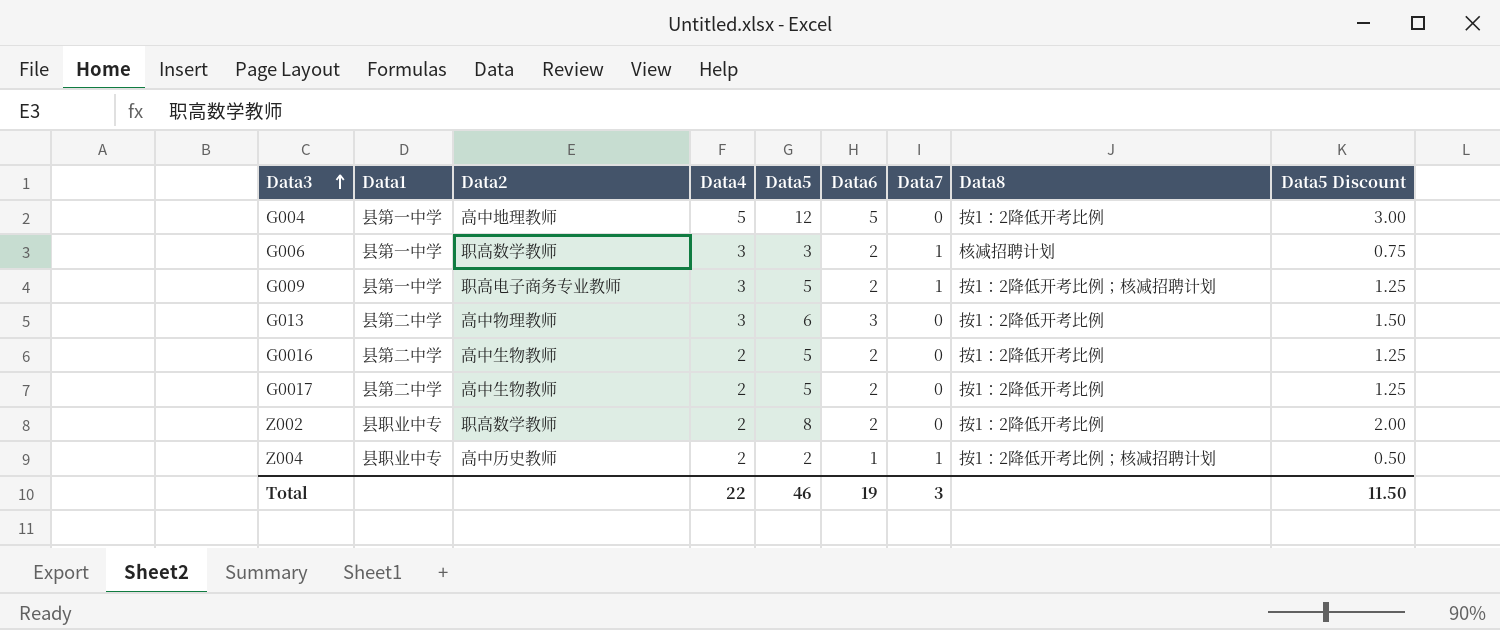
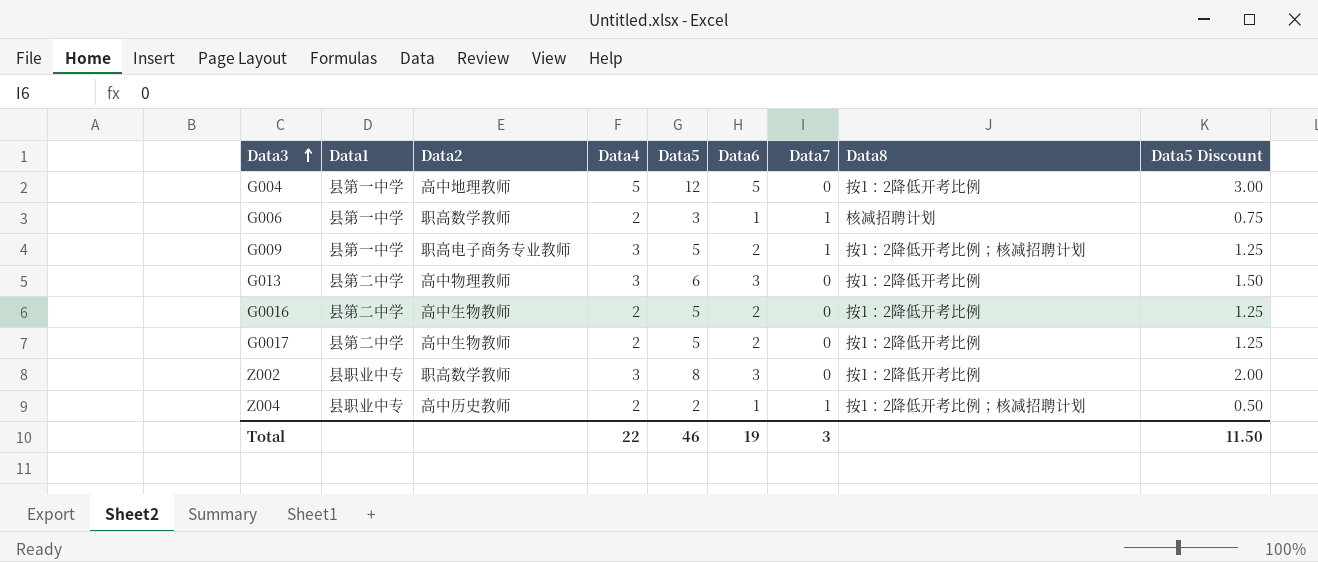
G006 | Data4: 3 -> 2
G006 | Data6: 2 -> 1
Z002 | Data4: 2 -> 3
Z002 | Data6: 2 -> 3

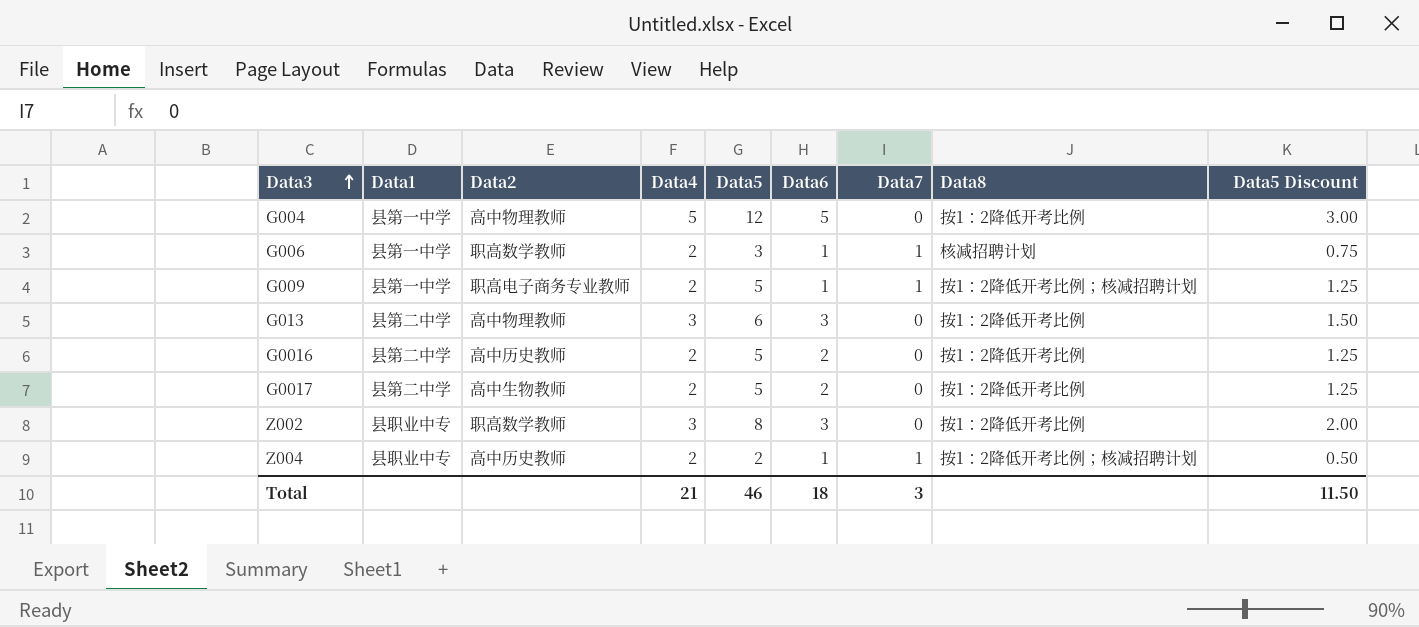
G004 | Data2: 高中地理教师 -> 高中物理教师
G009 | Data4: 3 -> 2
G009 | Data6: 2 -> 1
G0016 | Data2: 高中生物教师 -> 高中历史教师
Total | Data4: 22 -> 21
Total | Data6: 19 -> 18

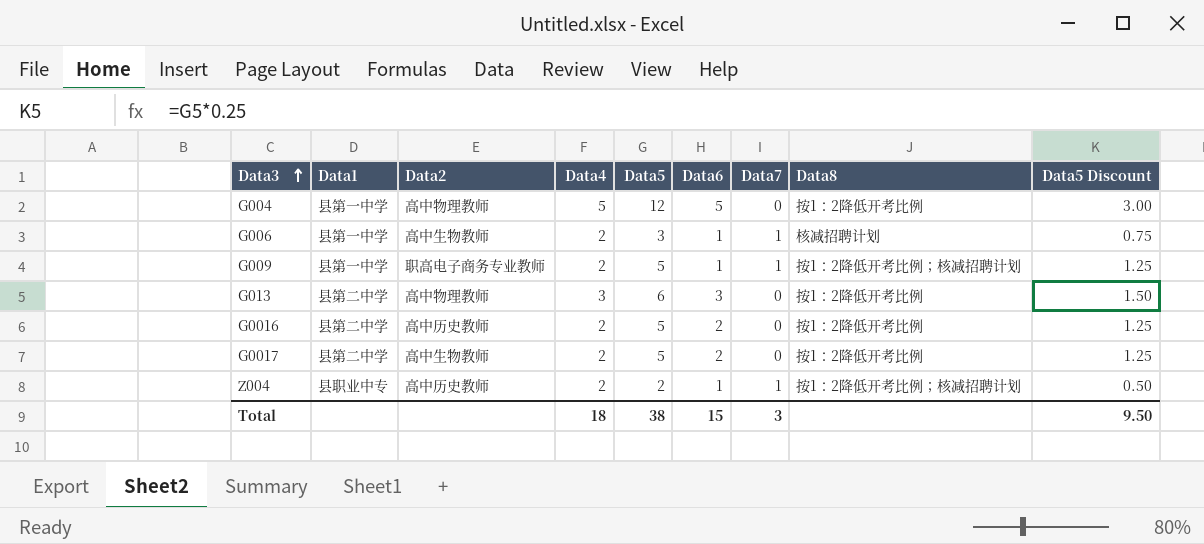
row Z002: 县职业中专 | 职高数学教师 | 3 | 8 | 3 | 0 | 按1：2降低开考比例 | 2.00 -> none
G006 | Data2: 职高数学教师 -> 高中生物教师
Total | Data4: 21 -> 18
Total | Data5: 46 -> 38
Total | Data6: 18 -> 15
Total | Data5 Discount: 11.50 -> 9.50

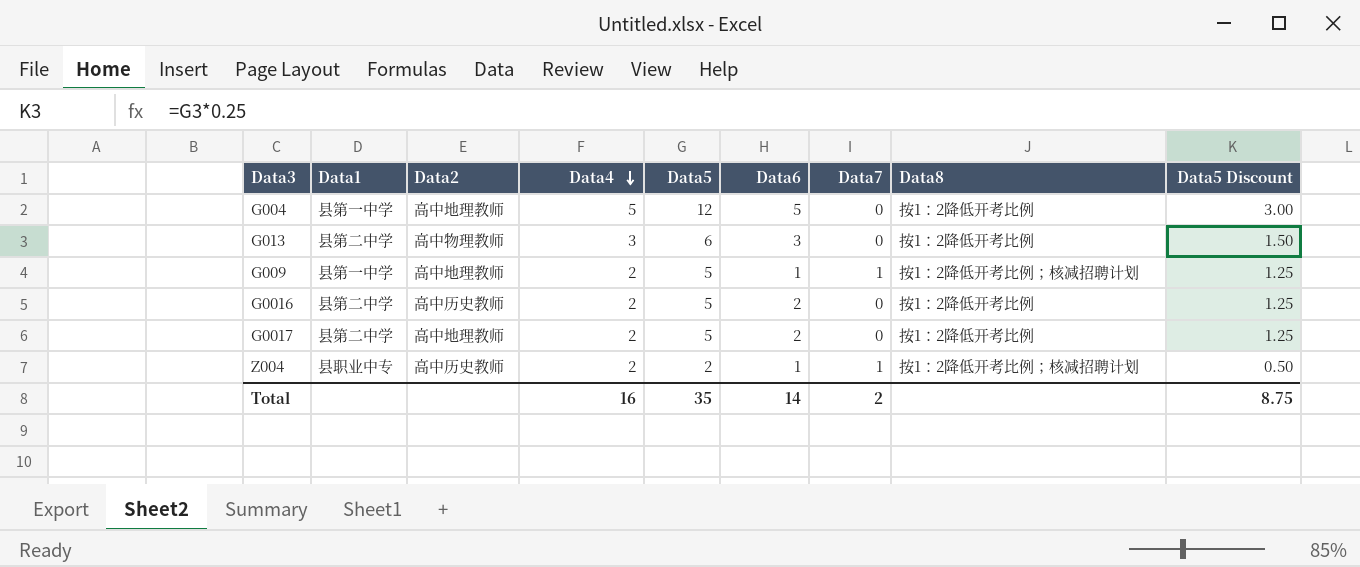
row order: Data3 ascending -> Data4 descending
row G006: 县第一中学 | 高中生物教师 | 2 | 3 | 1 | 1 | 核减招聘计划 | 0.75 -> none
G004 | Data2: 高中物理教师 -> 高中地理教师
G009 | Data2: 职高电子商务专业教师 -> 高中地理教师
G0017 | Data2: 高中生物教师 -> 高中地理教师
Total | Data4: 18 -> 16
Total | Data5: 38 -> 35
Total | Data6: 15 -> 14
Total | Data7: 3 -> 2
Total | Data5 Discount: 9.50 -> 8.75

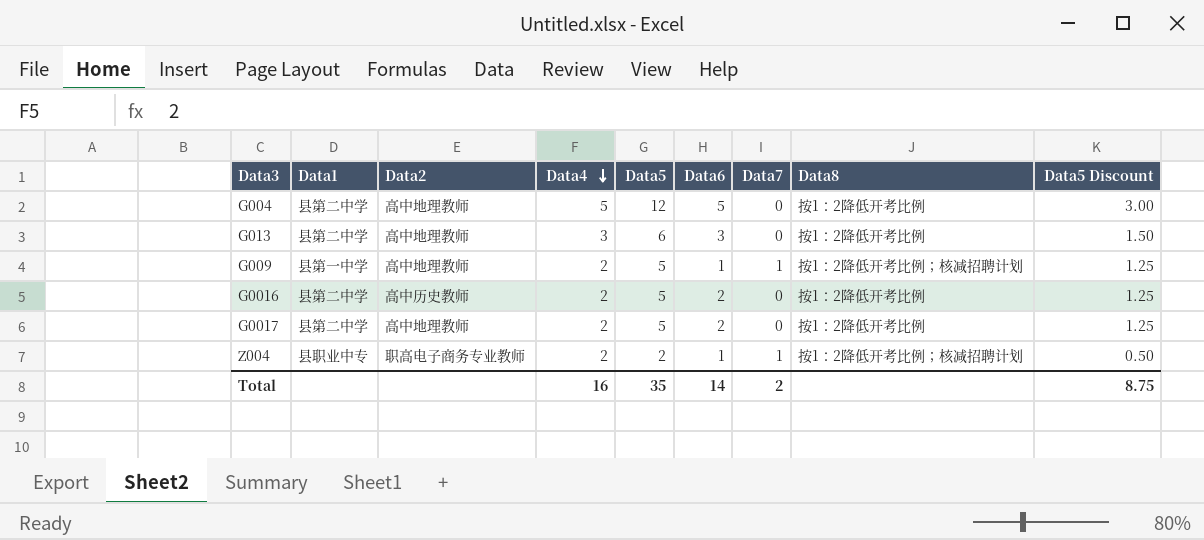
G004 | Data1: 县第一中学 -> 县第二中学
G013 | Data2: 高中物理教师 -> 高中地理教师
Z004 | Data2: 高中历史教师 -> 职高电子商务专业教师

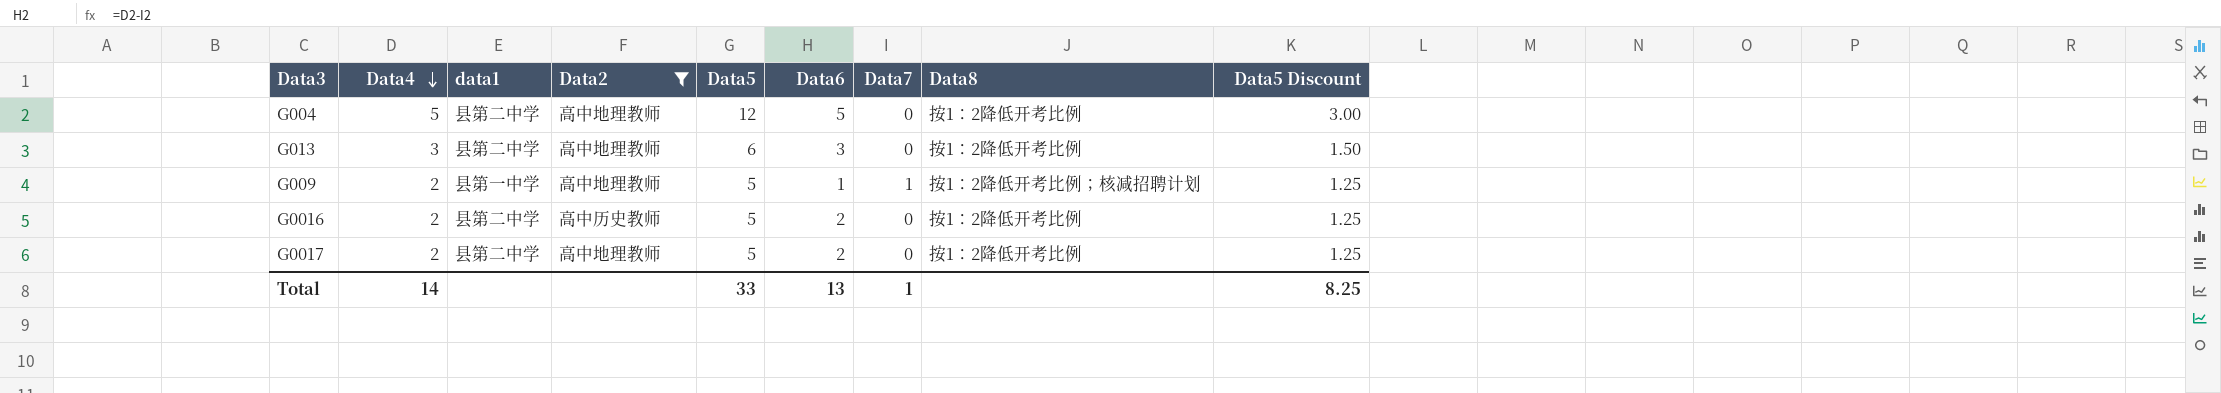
filter: none -> Data2 != 职高电子商务专业教师
column Data4 | position: 4 -> 2
column name: Data1 -> data1
Total | Data4: 16 -> 14
Total | Data5: 35 -> 33
Total | Data6: 14 -> 13
Total | Data7: 2 -> 1
Total | Data5 Discount: 8.75 -> 8.25

